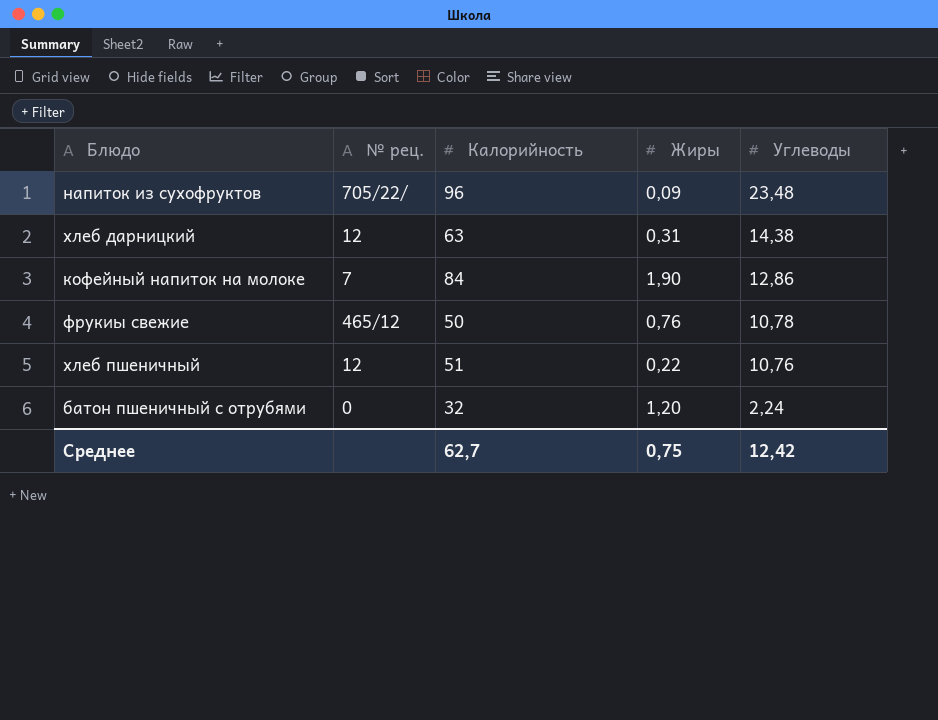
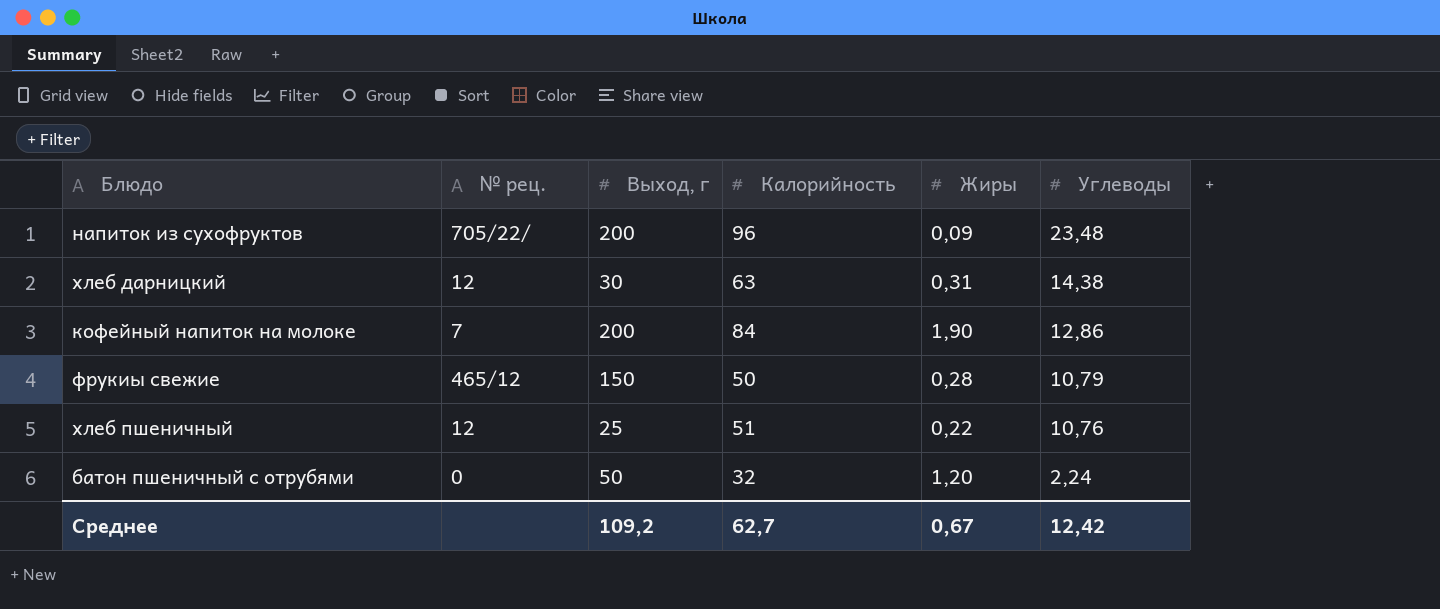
column Выход, г | position: none -> 3
фрукиы свежие | Жиры: 0,76 -> 0,28
фрукиы свежие | Углеводы: 10,78 -> 10,79
Среднее | Жиры: 0,75 -> 0,67

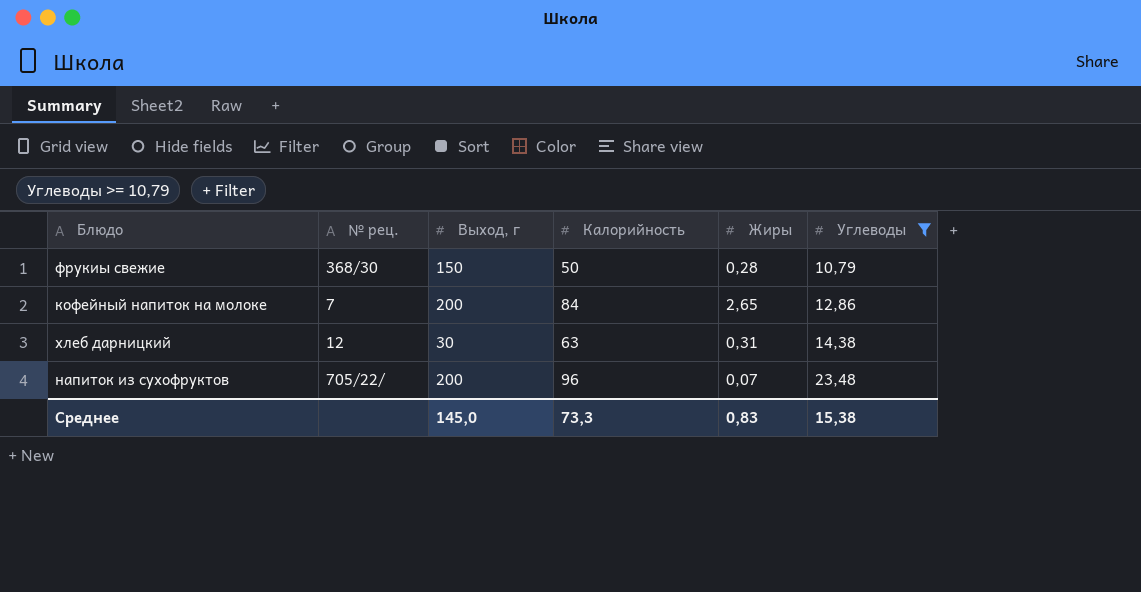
filter: none -> Углеводы >= 10,79
row order: Углеводы descending -> Углеводы ascending
фрукиы свежие | № рец.: 465/12 -> 368/30
кофейный напиток на молоке | Жиры: 1,90 -> 2,65
напиток из сухофруктов | Жиры: 0,09 -> 0,07
Среднее | Выход, г: 109,2 -> 145,0
Среднее | Калорийность: 62,7 -> 73,3
Среднее | Жиры: 0,67 -> 0,83
Среднее | Углеводы: 12,42 -> 15,38

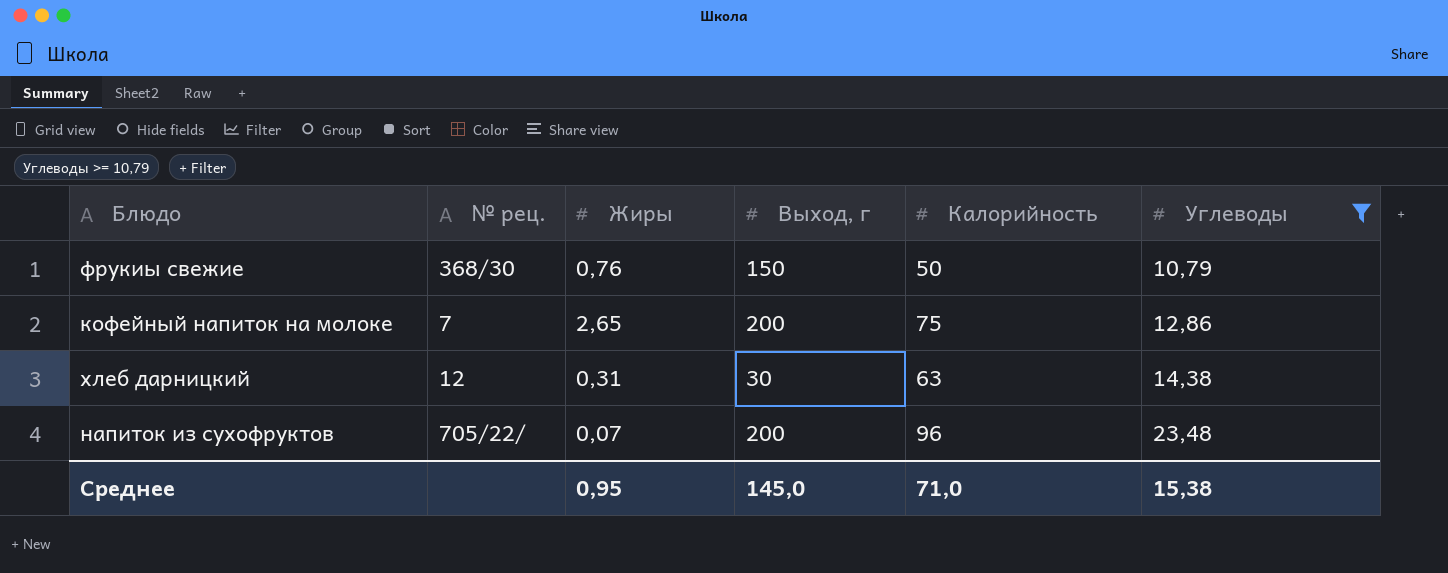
column Жиры | position: 5 -> 3
фрукиы свежие | Жиры: 0,28 -> 0,76
кофейный напиток на молоке | Калорийность: 84 -> 75
Среднее | Жиры: 0,83 -> 0,95
Среднее | Калорийность: 73,3 -> 71,0

